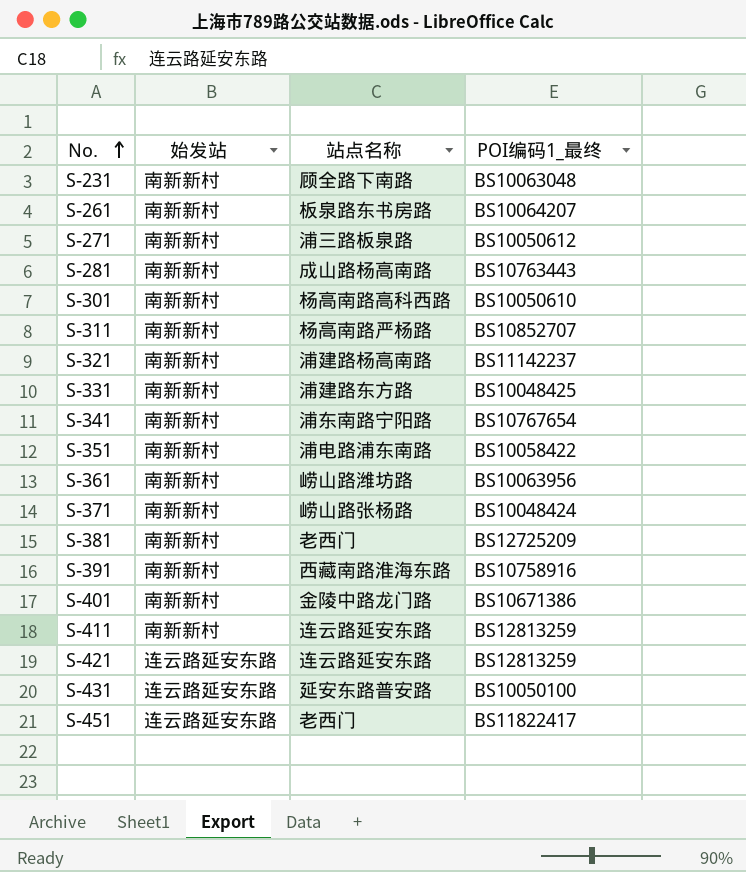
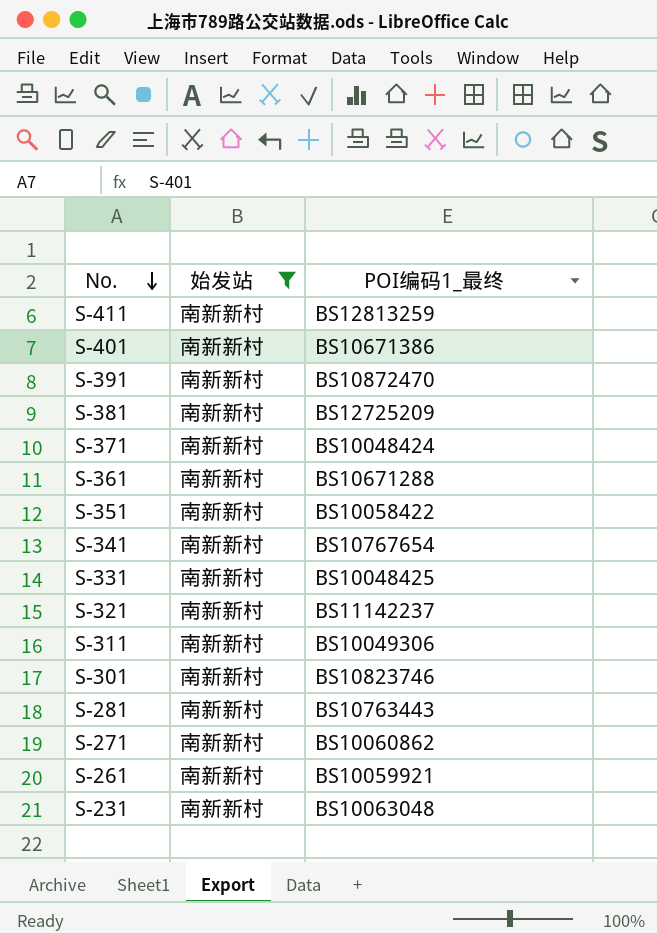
filter: none -> 始发站 = 南新新村
row order: No. ascending -> No. descending
column 站点名称 | position: 3 -> none
S-391 | POI编码1_最终: BS10758916 -> BS10872470
S-361 | POI编码1_最终: BS10063956 -> BS10671288
S-311 | POI编码1_最终: BS10852707 -> BS10049306
S-301 | POI编码1_最终: BS10050610 -> BS10823746
S-271 | POI编码1_最终: BS10050612 -> BS10060862
S-261 | POI编码1_最终: BS10064207 -> BS10059921

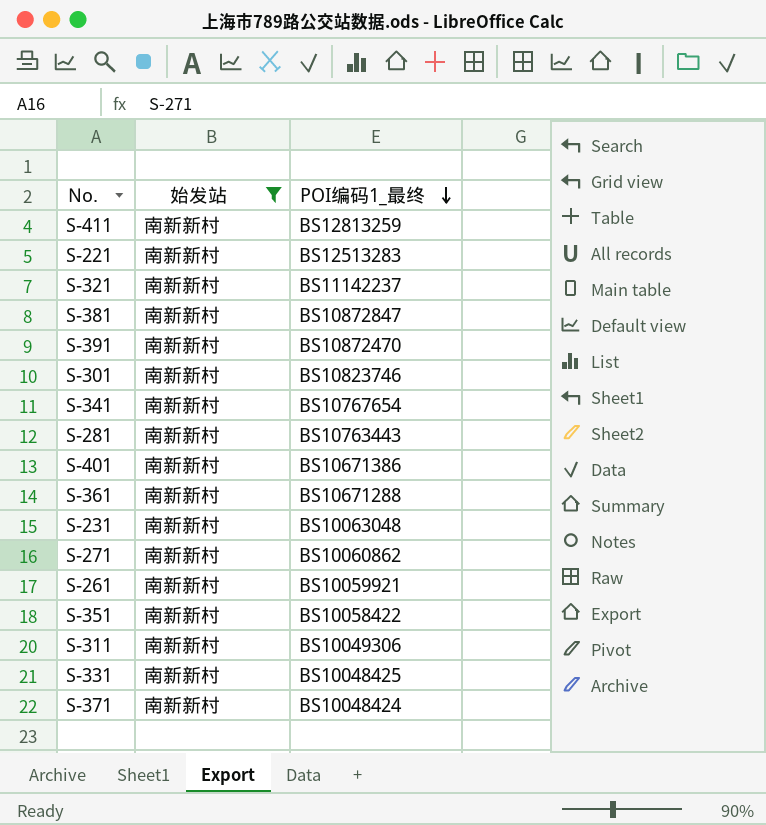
row order: No. descending -> POI编码1_最终 descending
row S-221: none -> 南新新村 | BS12513283
S-381 | POI编码1_最终: BS12725209 -> BS10872847

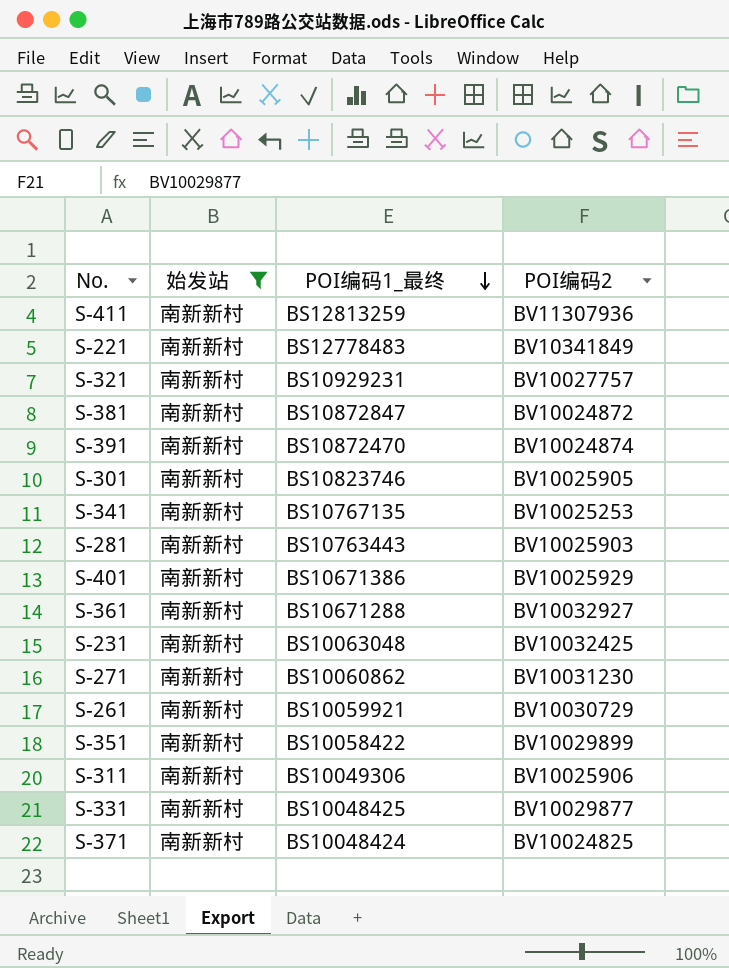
column POI编码2 | position: none -> 4
S-221 | POI编码1_最终: BS12513283 -> BS12778483
S-321 | POI编码1_最终: BS11142237 -> BS10929231
S-341 | POI编码1_最终: BS10767654 -> BS10767135

